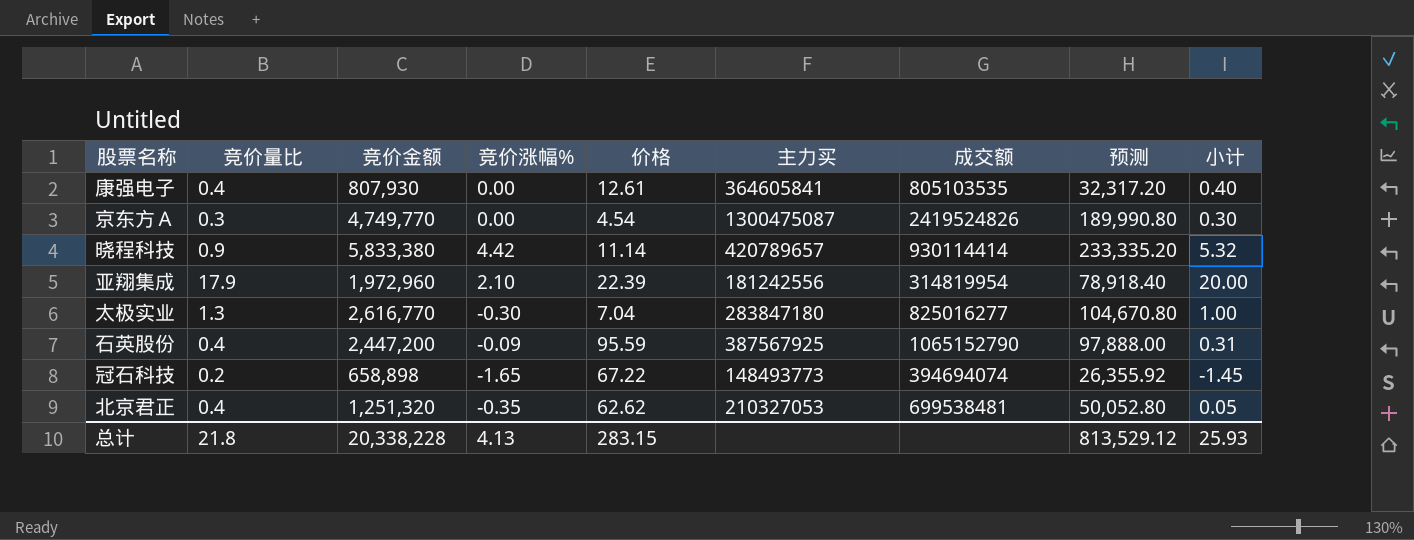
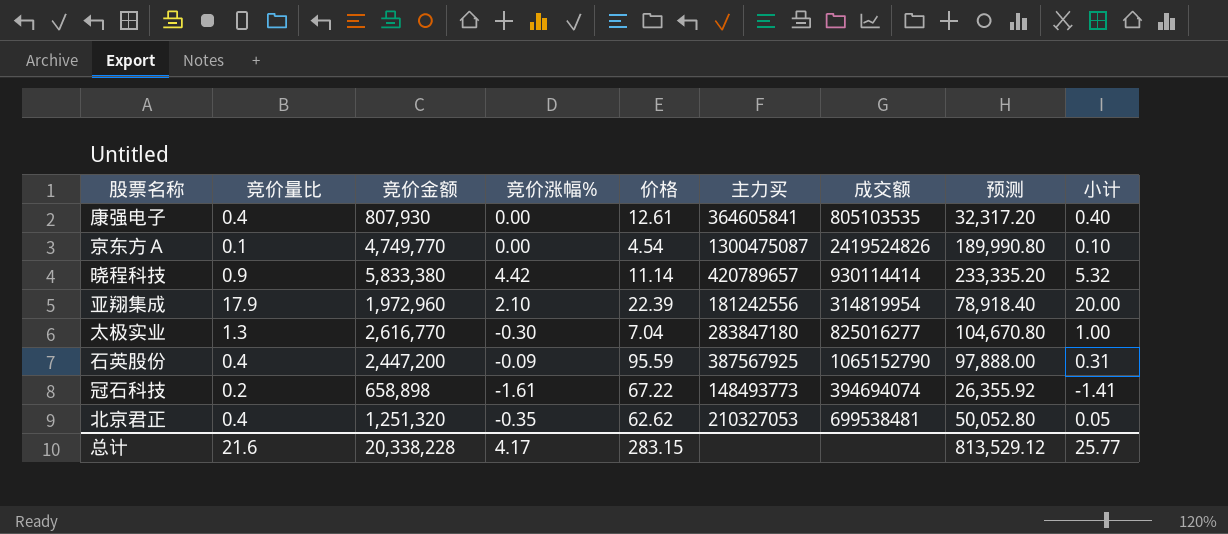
京东方Ａ | 竞价量比: 0.3 -> 0.1
京东方Ａ | 小计: 0.30 -> 0.10
冠石科技 | 竞价涨幅%: -1.65 -> -1.61
冠石科技 | 小计: -1.45 -> -1.41
总计 | 竞价量比: 21.8 -> 21.6
总计 | 竞价涨幅%: 4.13 -> 4.17
总计 | 小计: 25.93 -> 25.77

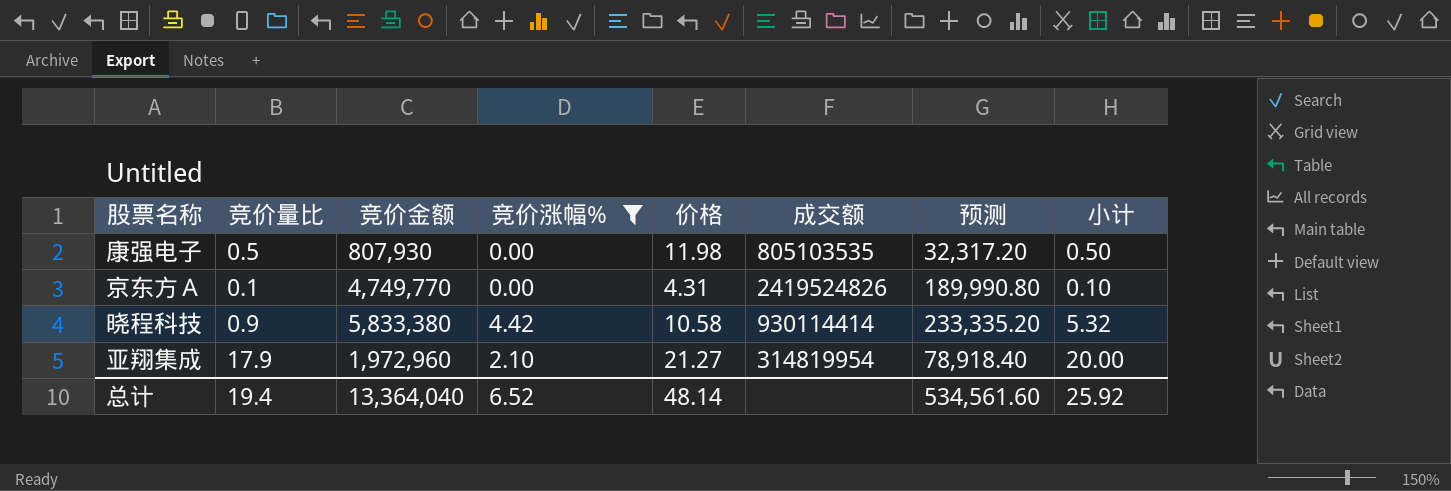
filter: none -> 竞价涨幅% >= 0.00
column 主力买 | position: 6 -> none
康强电子 | 竞价量比: 0.4 -> 0.5
康强电子 | 价格: 12.61 -> 11.98
康强电子 | 小计: 0.40 -> 0.50
京东方Ａ | 价格: 4.54 -> 4.31
晓程科技 | 价格: 11.14 -> 10.58
亚翔集成 | 价格: 22.39 -> 21.27
总计 | 竞价量比: 21.6 -> 19.4
总计 | 竞价金额: 20,338,228 -> 13,364,040
总计 | 竞价涨幅%: 4.17 -> 6.52
总计 | 价格: 283.15 -> 48.14
总计 | 预测: 813,529.12 -> 534,561.60
总计 | 小计: 25.77 -> 25.92

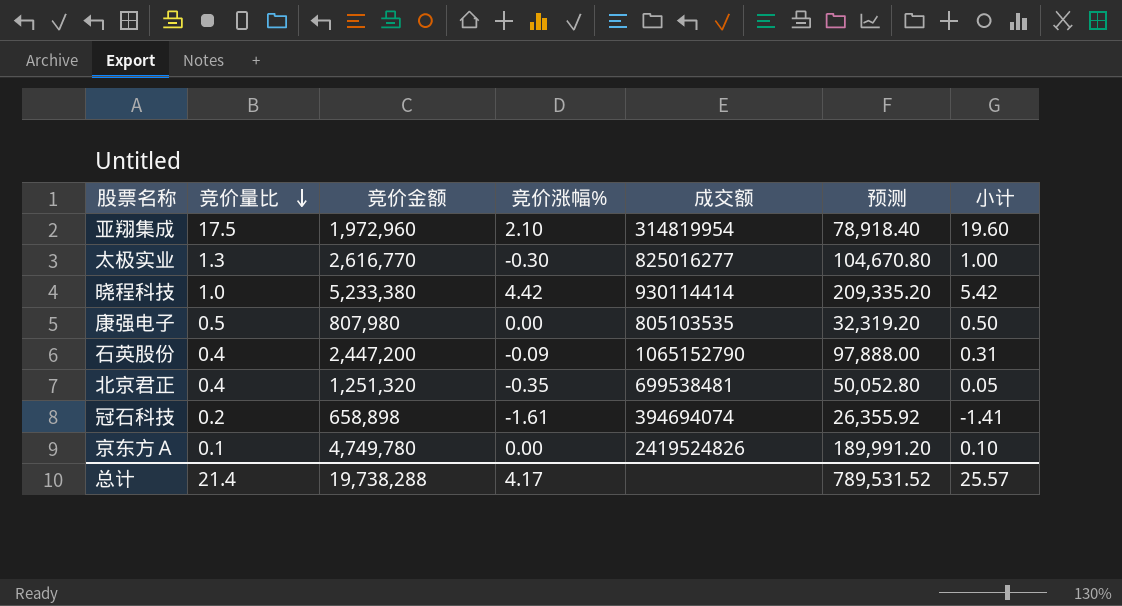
filter: 竞价涨幅% >= 0.00 -> none
row order: none -> 竞价量比 descending
column 价格 | position: 5 -> none
亚翔集成 | 竞价量比: 17.9 -> 17.5
亚翔集成 | 小计: 20.00 -> 19.60
晓程科技 | 竞价量比: 0.9 -> 1.0
晓程科技 | 竞价金额: 5,833,380 -> 5,233,380
晓程科技 | 预测: 233,335.20 -> 209,335.20
晓程科技 | 小计: 5.32 -> 5.42
康强电子 | 竞价金额: 807,930 -> 807,980
康强电子 | 预测: 32,317.20 -> 32,319.20
京东方Ａ | 竞价金额: 4,749,770 -> 4,749,780
京东方Ａ | 预测: 189,990.80 -> 189,991.20
总计 | 竞价量比: 19.4 -> 21.4
总计 | 竞价金额: 13,364,040 -> 19,738,288
总计 | 竞价涨幅%: 6.52 -> 4.17
总计 | 预测: 534,561.60 -> 789,531.52
总计 | 小计: 25.92 -> 25.57

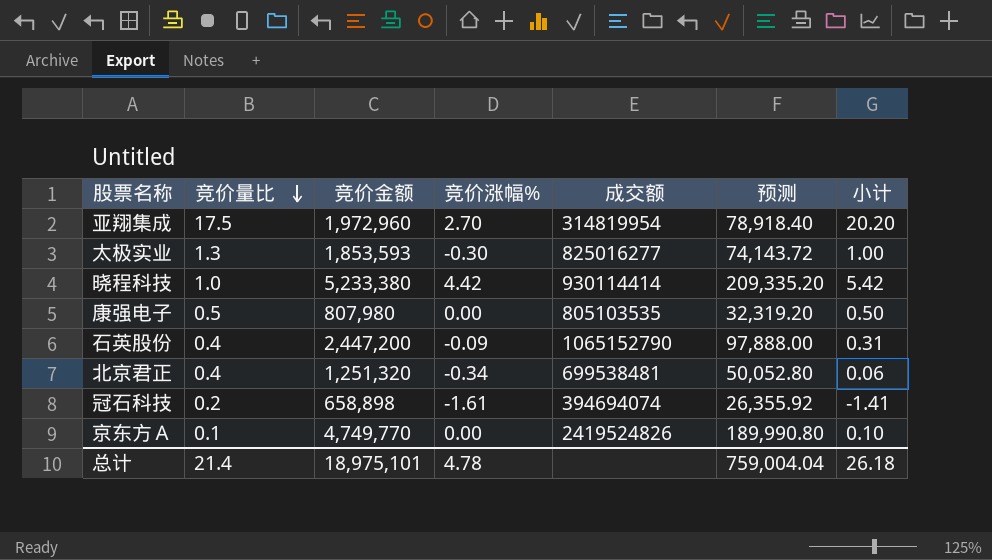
亚翔集成 | 竞价涨幅%: 2.10 -> 2.70
亚翔集成 | 小计: 19.60 -> 20.20
太极实业 | 竞价金额: 2,616,770 -> 1,853,593
太极实业 | 预测: 104,670.80 -> 74,143.72
北京君正 | 竞价涨幅%: -0.35 -> -0.34
北京君正 | 小计: 0.05 -> 0.06
京东方Ａ | 竞价金额: 4,749,780 -> 4,749,770
京东方Ａ | 预测: 189,991.20 -> 189,990.80
总计 | 竞价金额: 19,738,288 -> 18,975,101
总计 | 竞价涨幅%: 4.17 -> 4.78
总计 | 预测: 789,531.52 -> 759,004.04
总计 | 小计: 25.57 -> 26.18

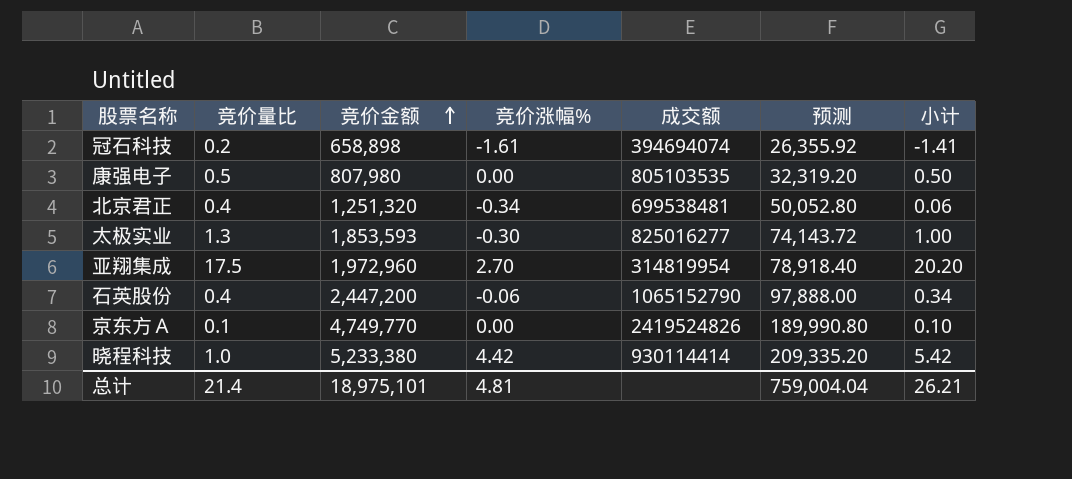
row order: 竞价量比 descending -> 竞价金额 ascending
石英股份 | 竞价涨幅%: -0.09 -> -0.06
石英股份 | 小计: 0.31 -> 0.34
总计 | 竞价涨幅%: 4.78 -> 4.81
总计 | 小计: 26.18 -> 26.21

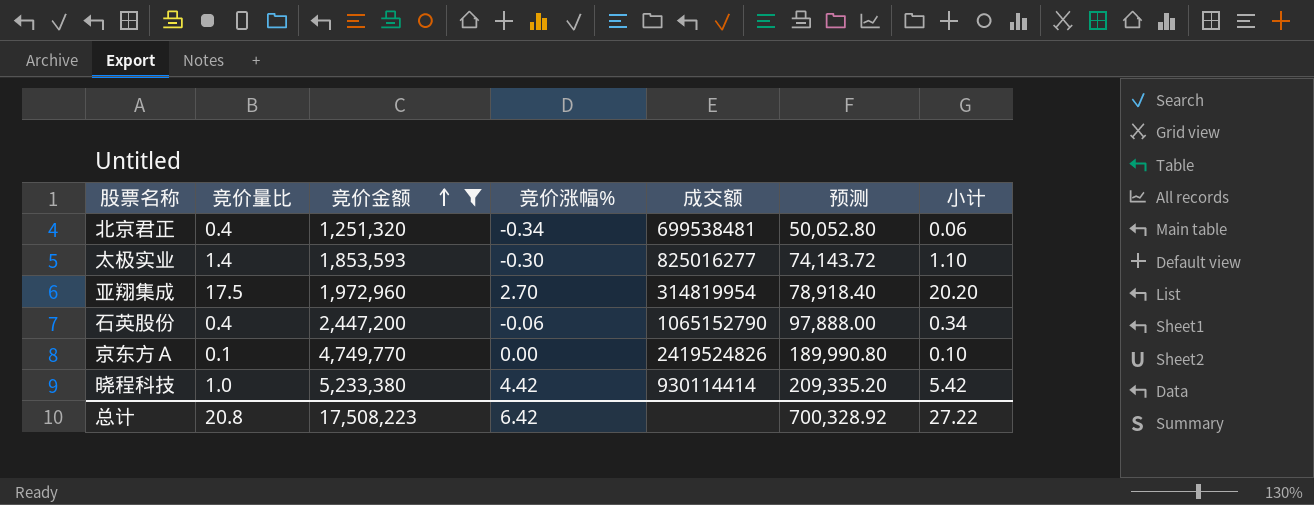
filter: none -> 竞价金额 >= 1,251,320
太极实业 | 竞价量比: 1.3 -> 1.4
太极实业 | 小计: 1.00 -> 1.10
总计 | 竞价量比: 21.4 -> 20.8
总计 | 竞价金额: 18,975,101 -> 17,508,223
总计 | 竞价涨幅%: 4.81 -> 6.42
总计 | 预测: 759,004.04 -> 700,328.92
总计 | 小计: 26.21 -> 27.22

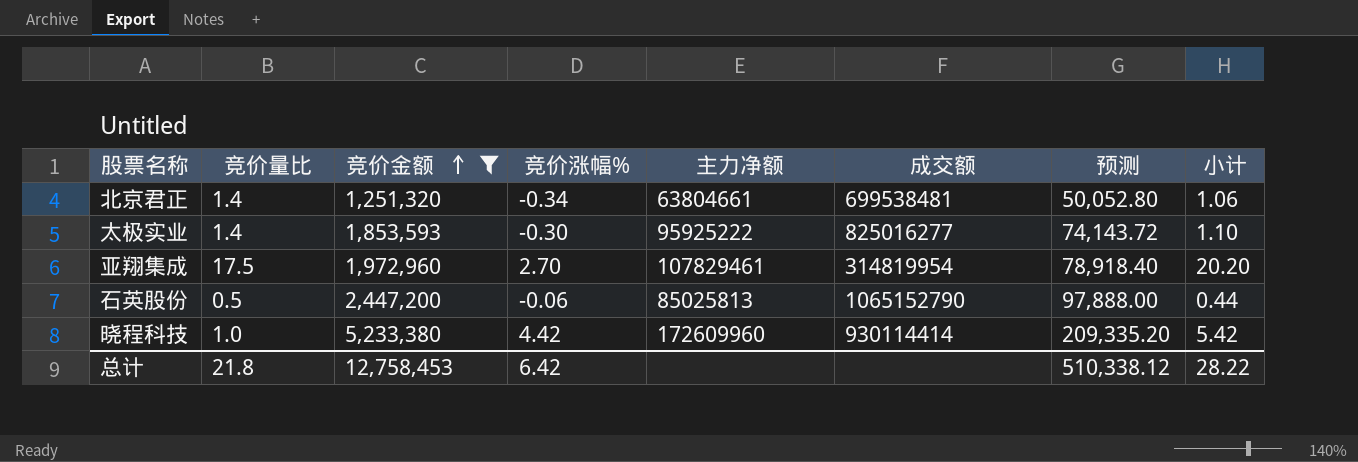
column 主力净额 | position: none -> 5
row 京东方Ａ: 0.1 | 4,749,770 | 0.00 | 2419524826 | 189,990.80 | 0.10 -> none
北京君正 | 竞价量比: 0.4 -> 1.4
北京君正 | 小计: 0.06 -> 1.06
石英股份 | 竞价量比: 0.4 -> 0.5
石英股份 | 小计: 0.34 -> 0.44
总计 | 竞价量比: 20.8 -> 21.8
总计 | 竞价金额: 17,508,223 -> 12,758,453
总计 | 预测: 700,328.92 -> 510,338.12
总计 | 小计: 27.22 -> 28.22

